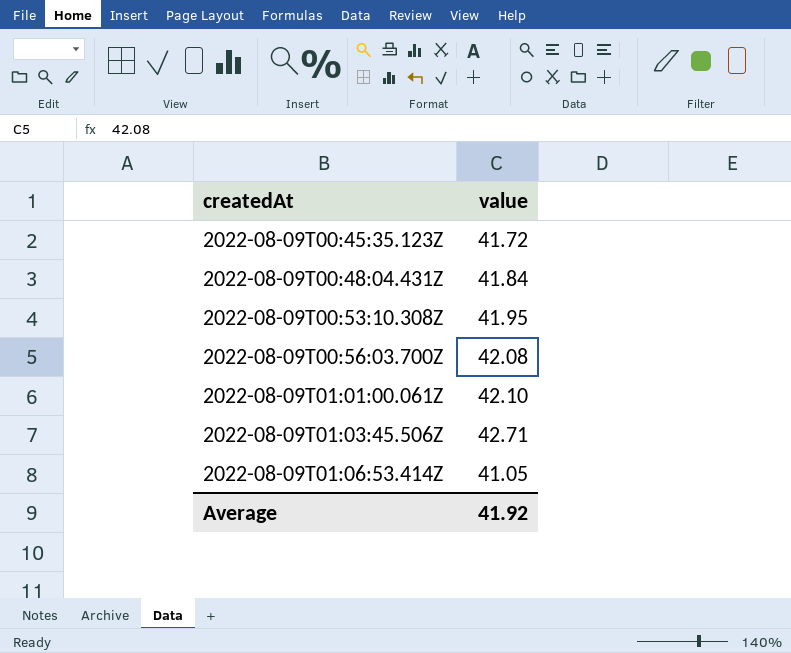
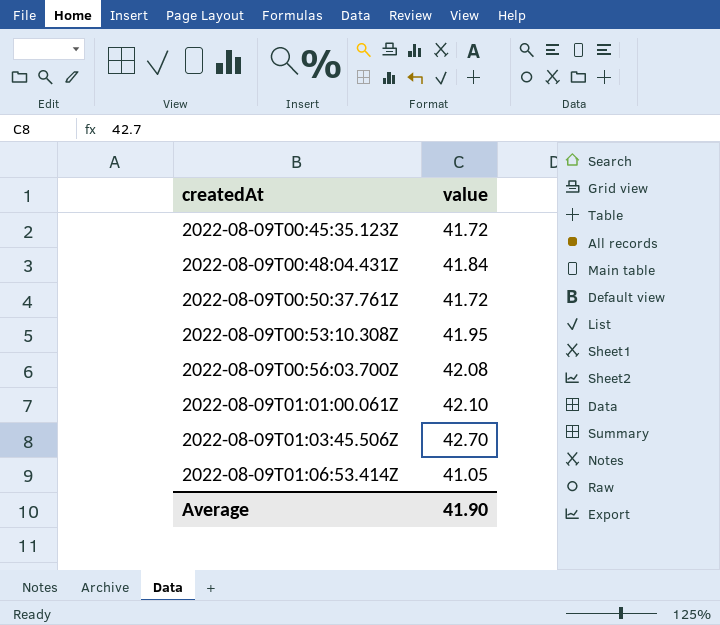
row 2022-08-09T00:50:37.761Z: none -> 41.72
2022-08-09T01:03:45.506Z | value: 42.71 -> 42.70
Average | value: 41.92 -> 41.90

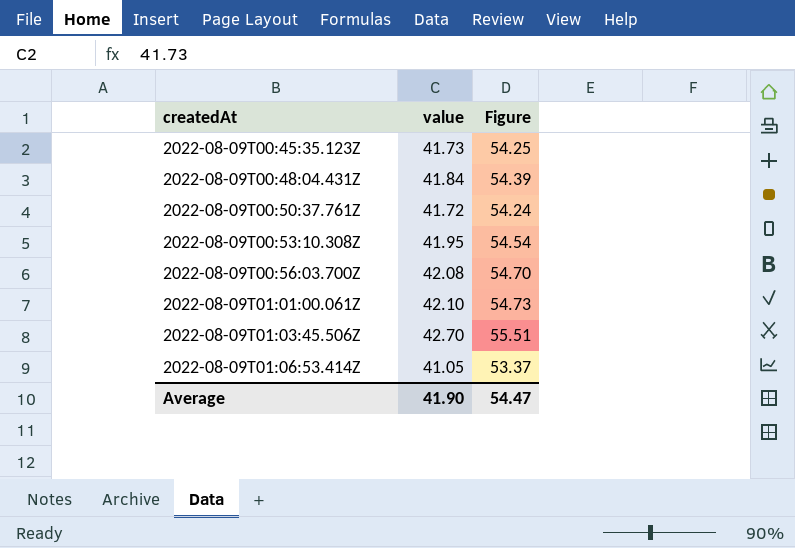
column Figure | formula: none -> [value] * 1.3
2022-08-09T00:45:35.123Z | value: 41.72 -> 41.73

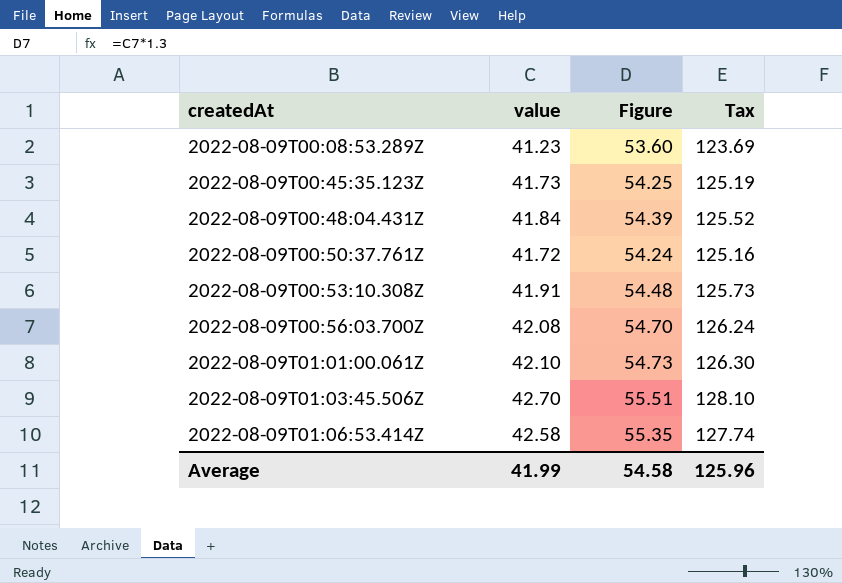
column Tax | formula: none -> [value] * 3
row 2022-08-09T00:08:53.289Z: none -> 41.23 | 53.60 | 123.69
2022-08-09T00:53:10.308Z | value: 41.95 -> 41.91
2022-08-09T00:53:10.308Z | Figure: 54.54 -> 54.48
2022-08-09T01:06:53.414Z | value: 41.05 -> 42.58
2022-08-09T01:06:53.414Z | Figure: 53.37 -> 55.35
Average | value: 41.90 -> 41.99
Average | Figure: 54.47 -> 54.58

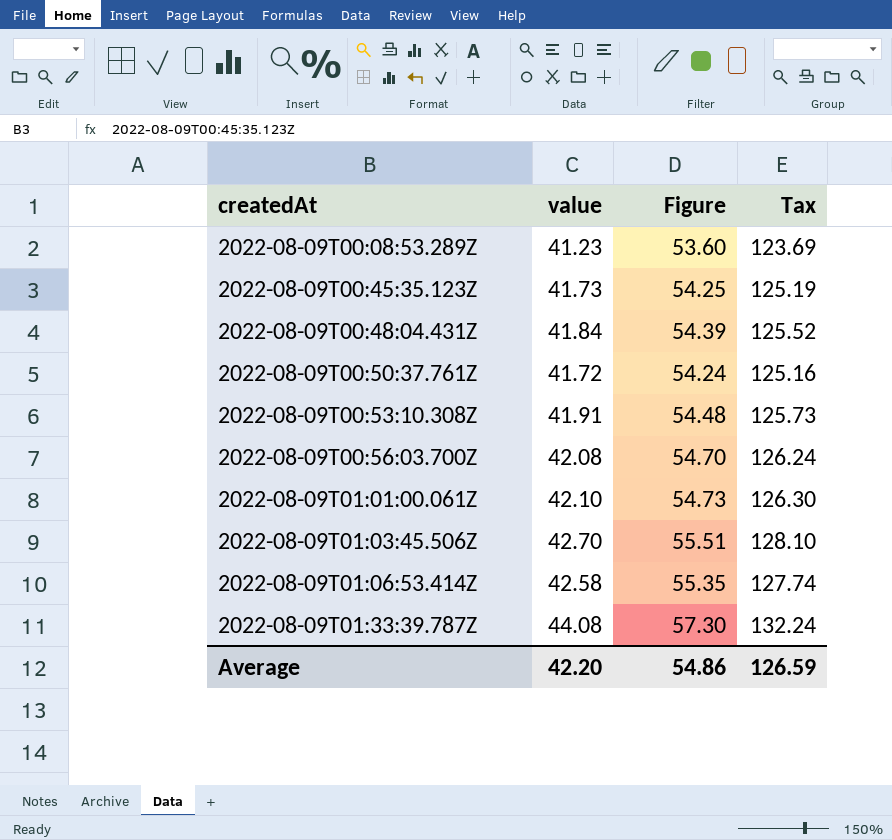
row 2022-08-09T01:33:39.787Z: none -> 44.08 | 57.30 | 132.24
Average | value: 41.99 -> 42.20
Average | Figure: 54.58 -> 54.86
Average | Tax: 125.96 -> 126.59

